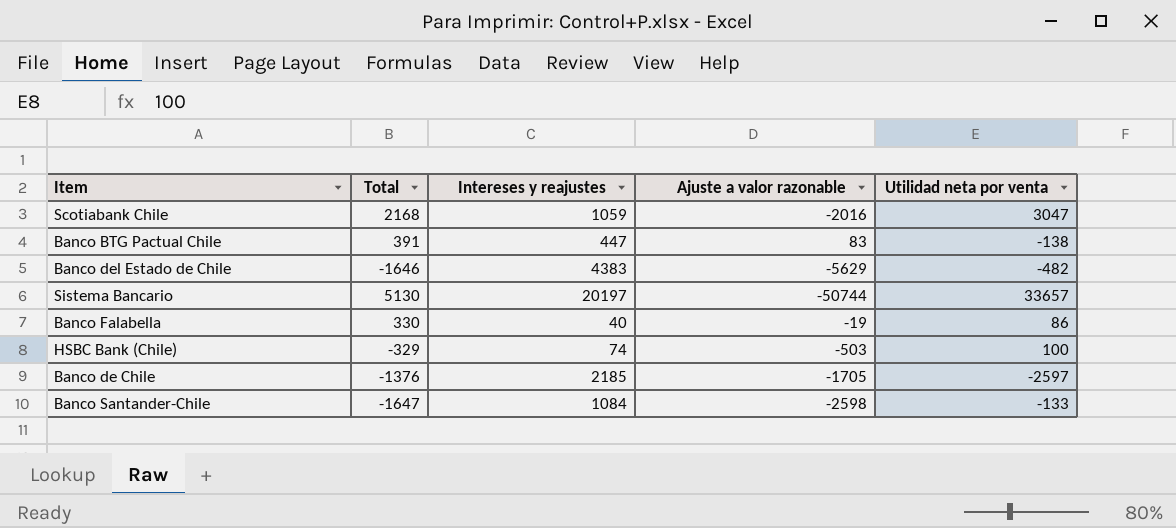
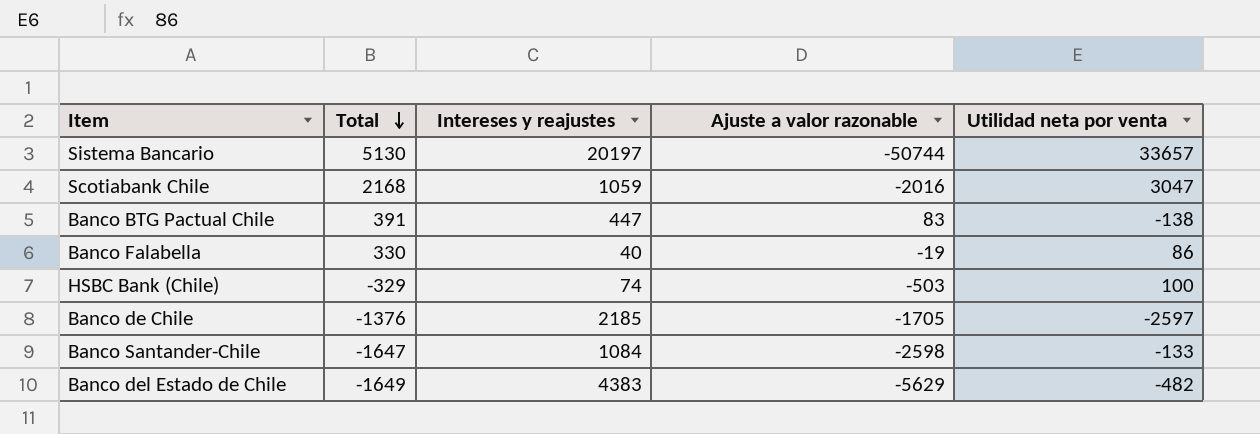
row order: none -> Total descending
Banco del Estado de Chile | Total: -1646 -> -1649

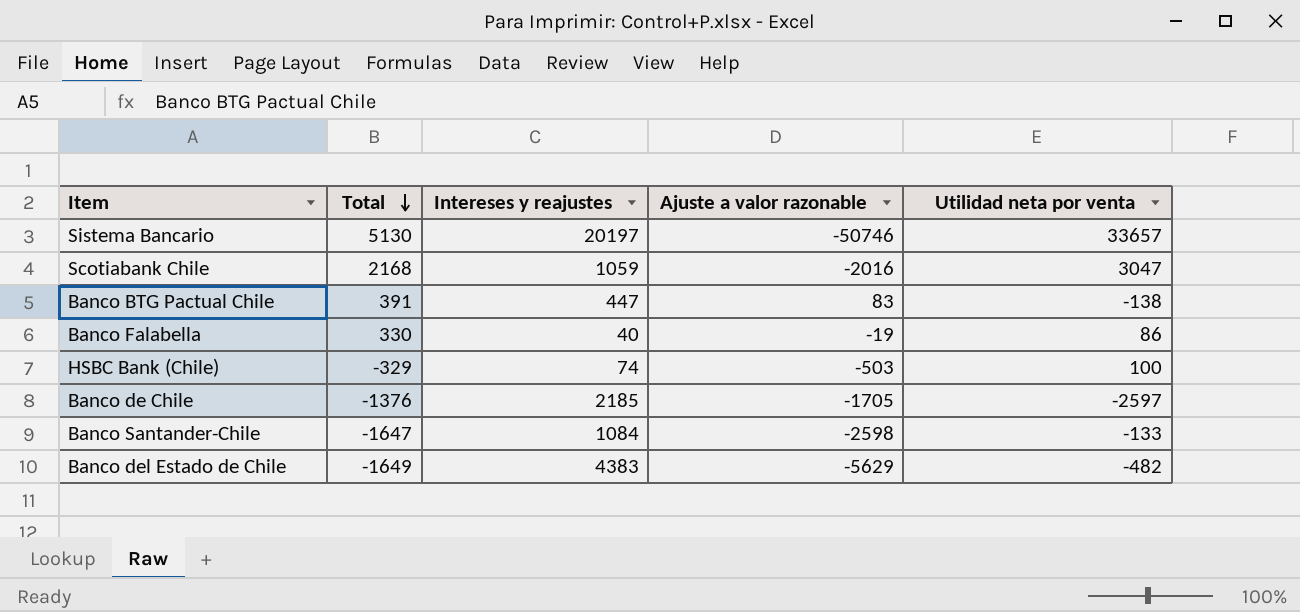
Sistema Bancario | Ajuste a valor razonable: -50744 -> -50746

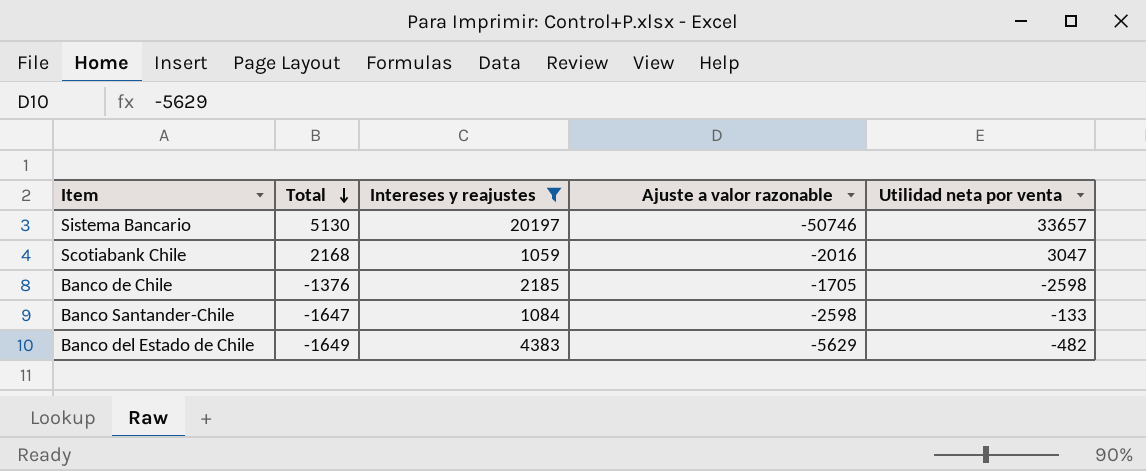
filter: none -> Intereses y reajustes >= 1059
Banco de Chile | Utilidad neta por venta: -2597 -> -2598

